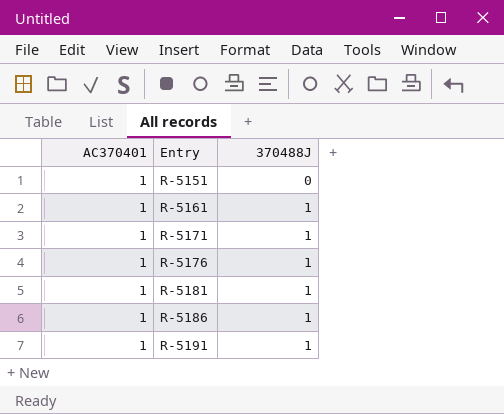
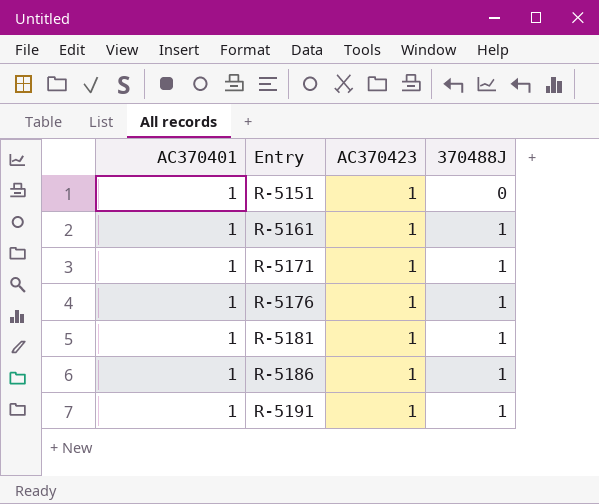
column AC370423 | position: none -> 3

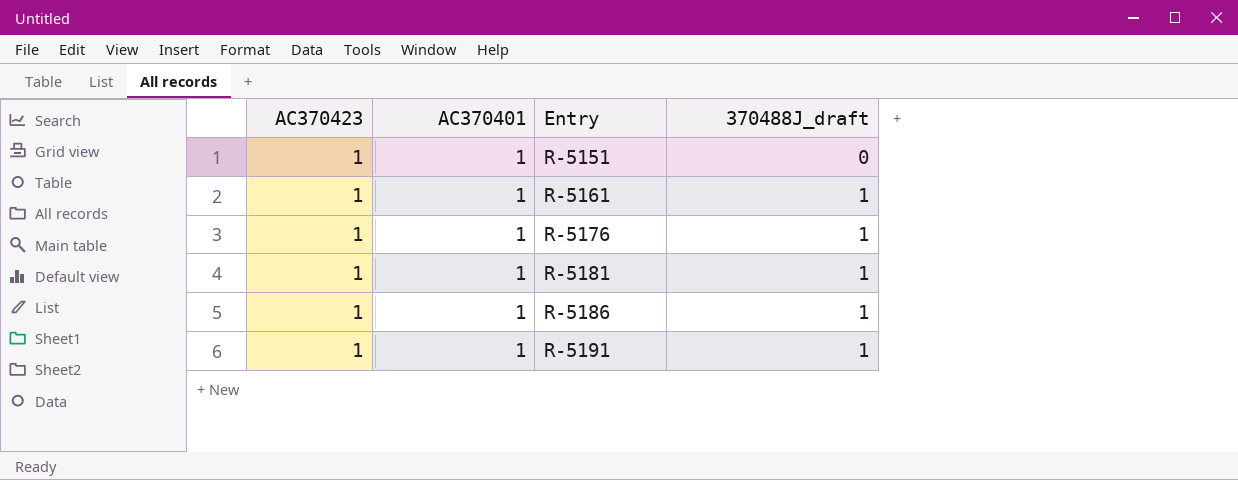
column AC370423 | position: 3 -> 1
column name: 370488J -> 370488J_draft
row R-5171: 1 | 1 | 1 -> none

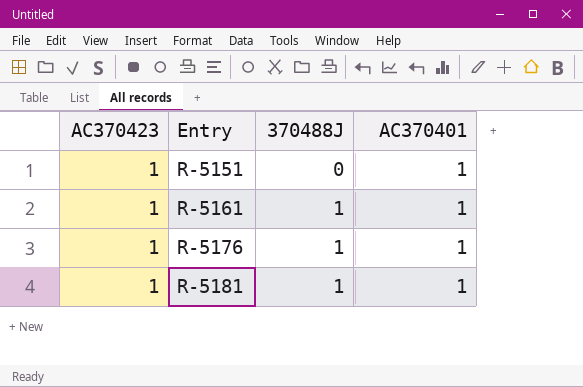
column name: 370488J_draft -> 370488J
column AC370401 | position: 2 -> 4
row R-5186: 1 | 1 | 1 -> none
row R-5191: 1 | 1 | 1 -> none

